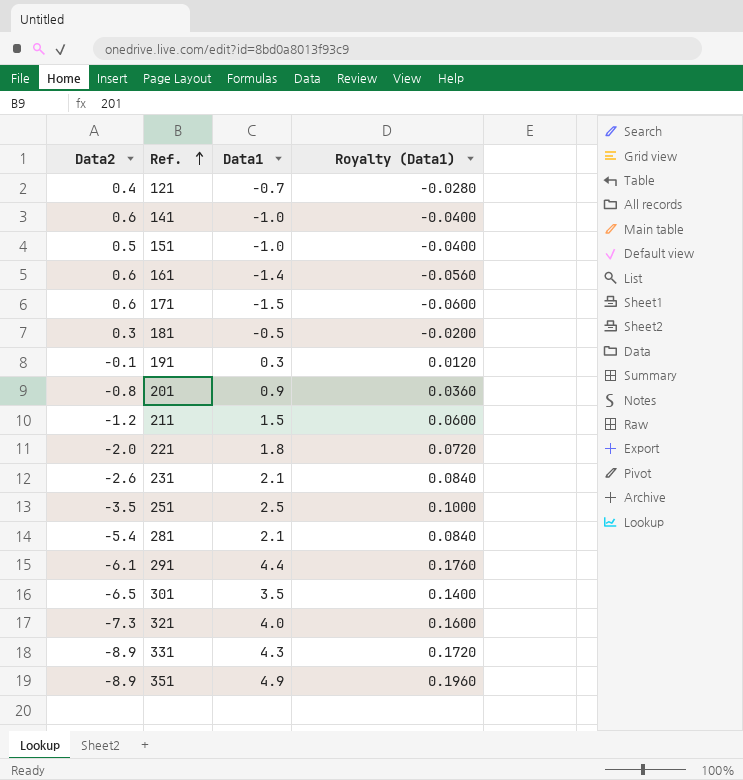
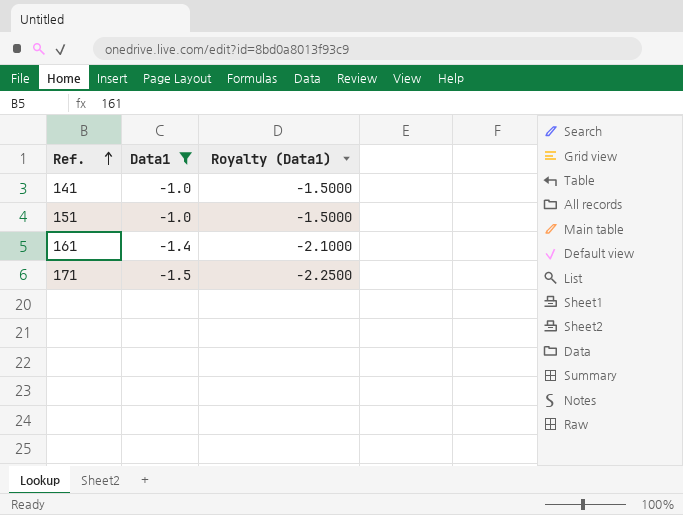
filter: none -> Data1 <= -1.0
column Data2 | position: 1 -> none
column Royalty (Data1) | formula: [Data1] * 0.04 -> [Data1] * 1.5

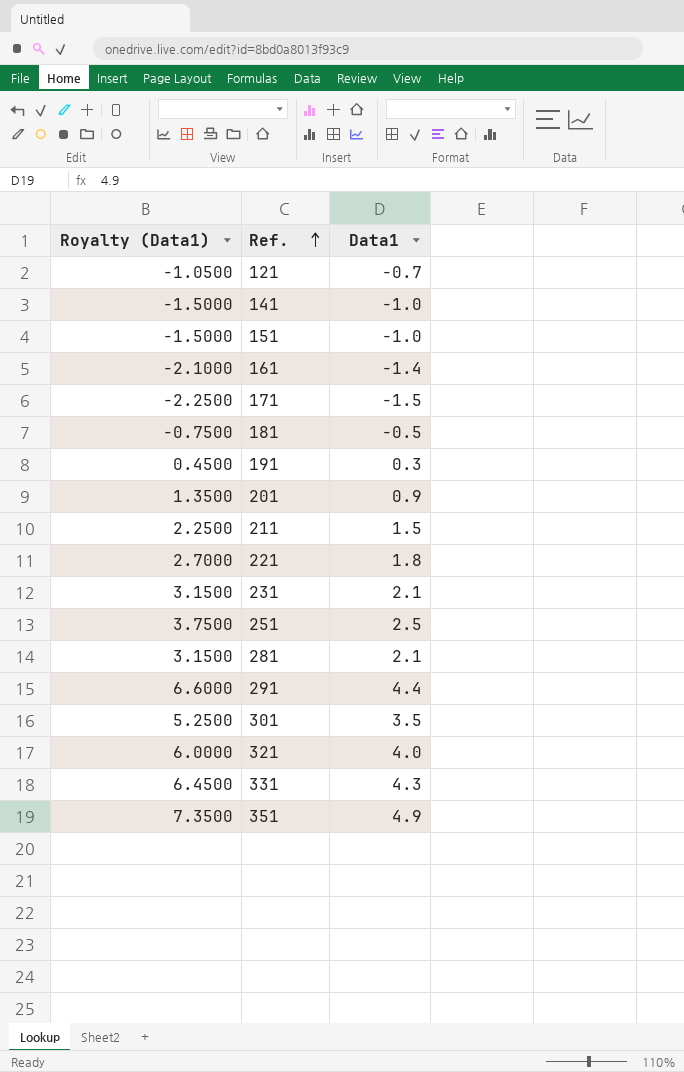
filter: Data1 <= -1.0 -> none
column Royalty (Data1) | position: 3 -> 1

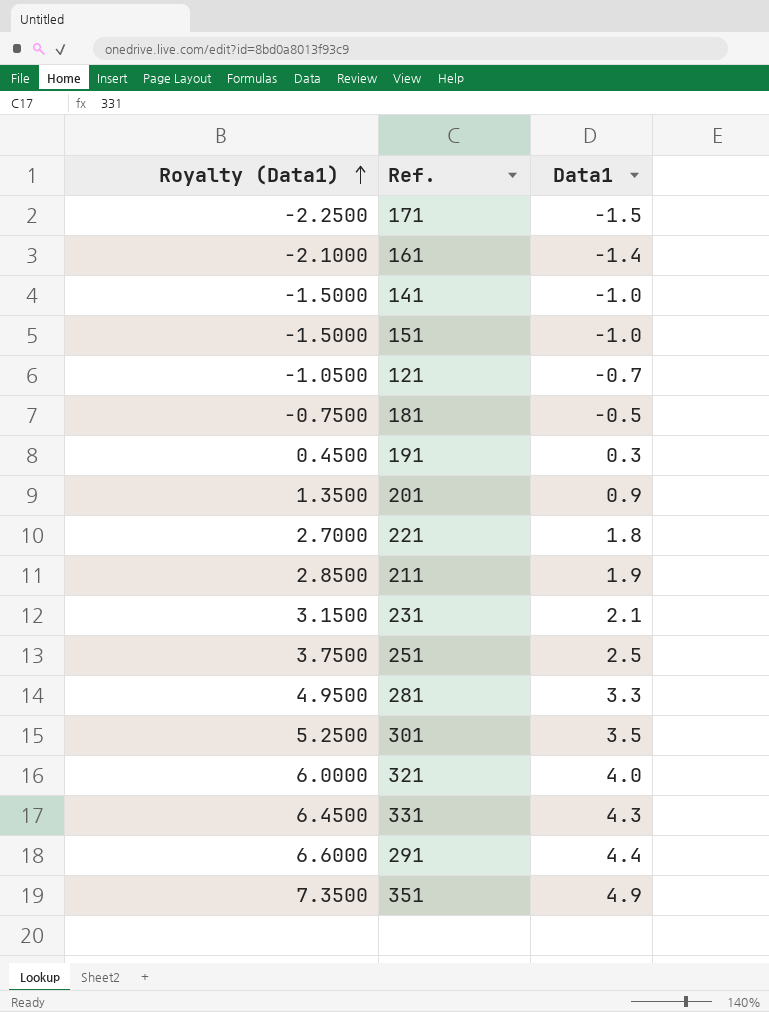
row order: Ref. ascending -> Royalty (Data1) ascending
211 | Royalty (Data1): 2.2500 -> 2.8500
211 | Data1: 1.5 -> 1.9
281 | Royalty (Data1): 3.1500 -> 4.9500
281 | Data1: 2.1 -> 3.3

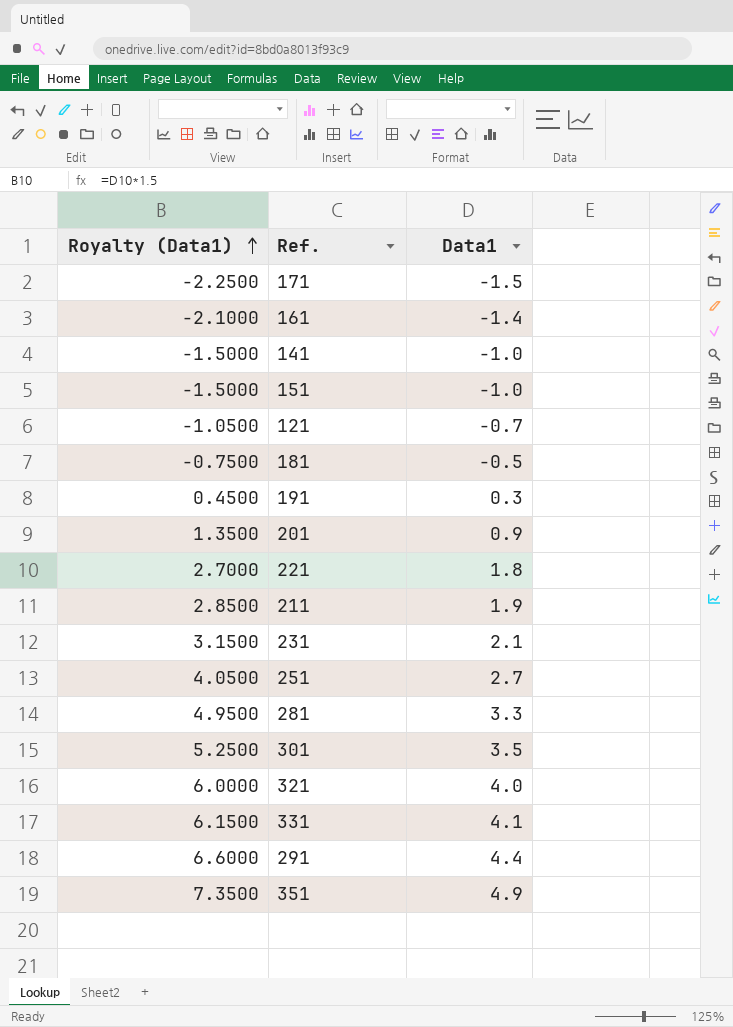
251 | Royalty (Data1): 3.7500 -> 4.0500
251 | Data1: 2.5 -> 2.7
331 | Royalty (Data1): 6.4500 -> 6.1500
331 | Data1: 4.3 -> 4.1

